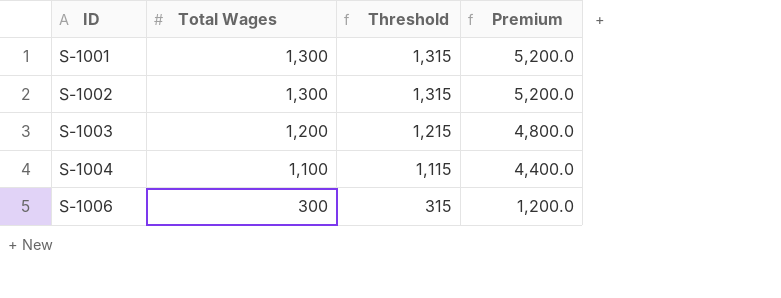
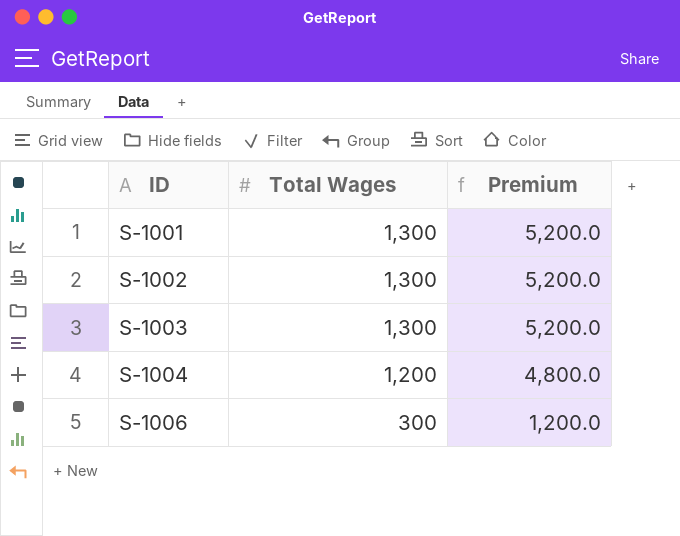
column Threshold | formula: [Total Wages] + 15 -> none
S-1003 | Total Wages: 1,200 -> 1,300
S-1003 | Premium: 4,800.0 -> 5,200.0
S-1004 | Total Wages: 1,100 -> 1,200
S-1004 | Premium: 4,400.0 -> 4,800.0

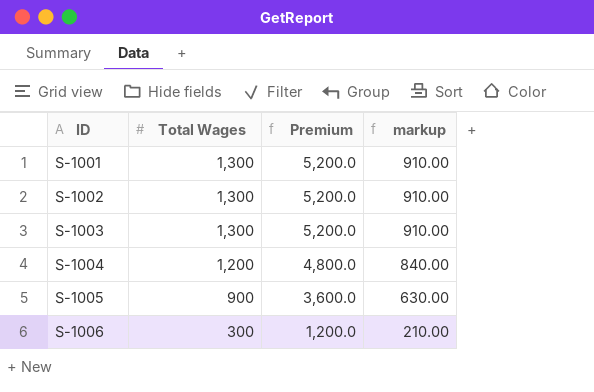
column markup | formula: none -> [Total Wages] * 0.7
row S-1005: none -> 900 | 3,600.0 | 630.00

